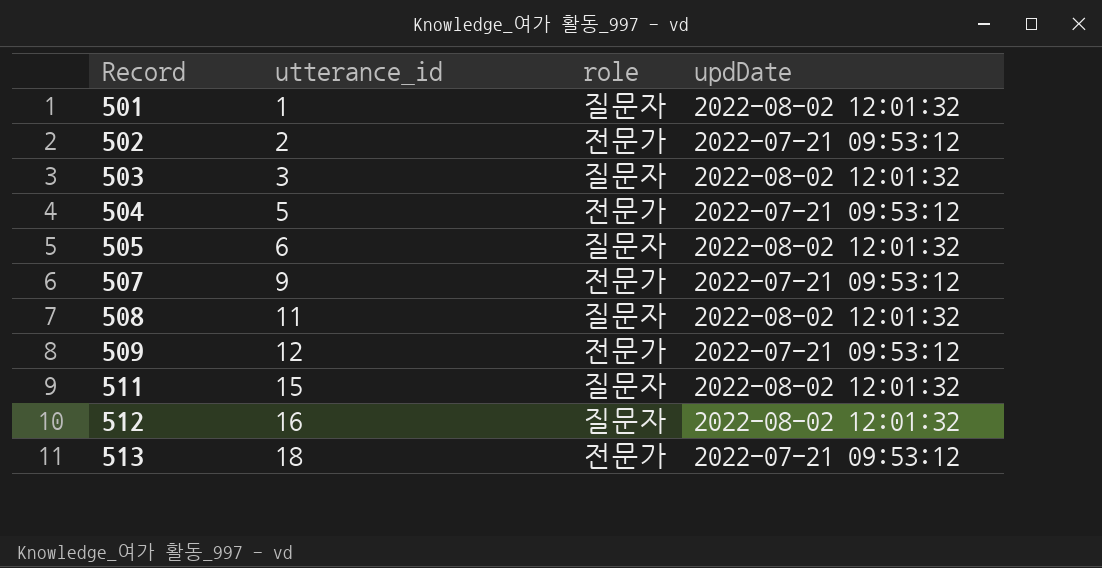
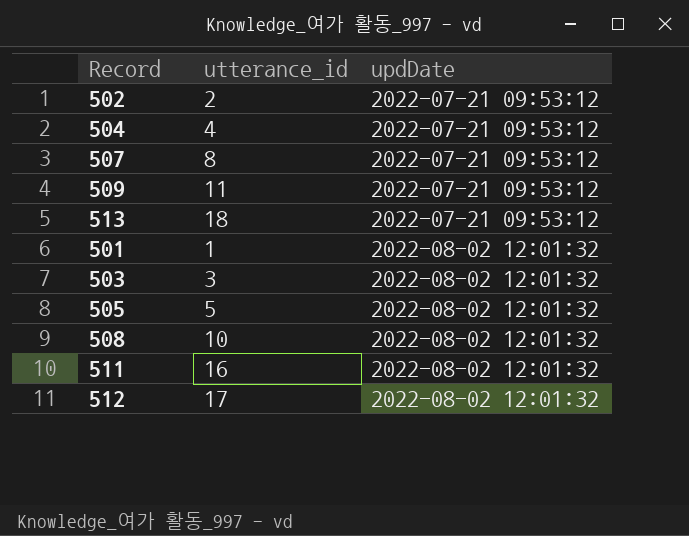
row order: Record ascending -> updDate ascending
column role | position: 3 -> none
504 | utterance_id: 5 -> 4
507 | utterance_id: 9 -> 8
509 | utterance_id: 12 -> 11
505 | utterance_id: 6 -> 5
508 | utterance_id: 11 -> 10
511 | utterance_id: 15 -> 16
512 | utterance_id: 16 -> 17

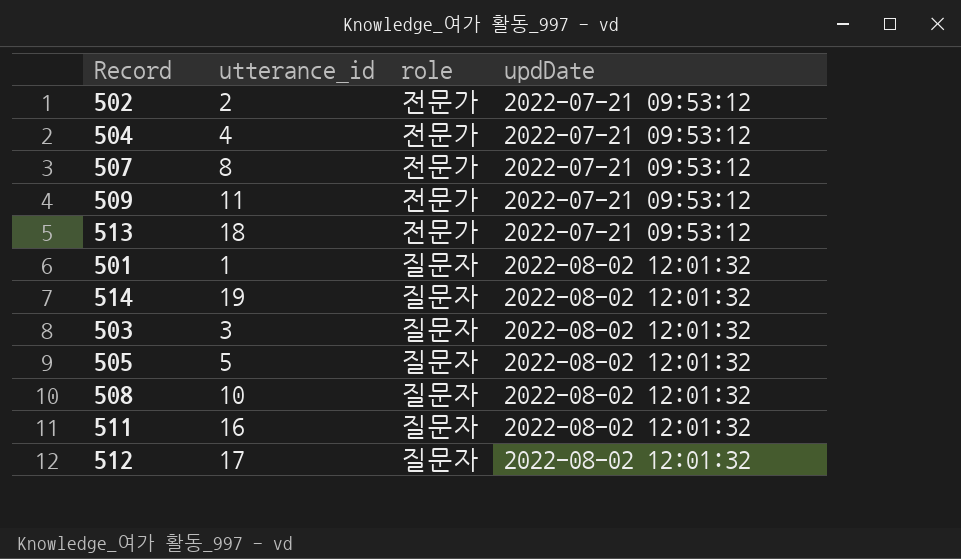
column role | position: none -> 3
row 514: none -> 19 | 질문자 | 2022-08-02 12:01:32

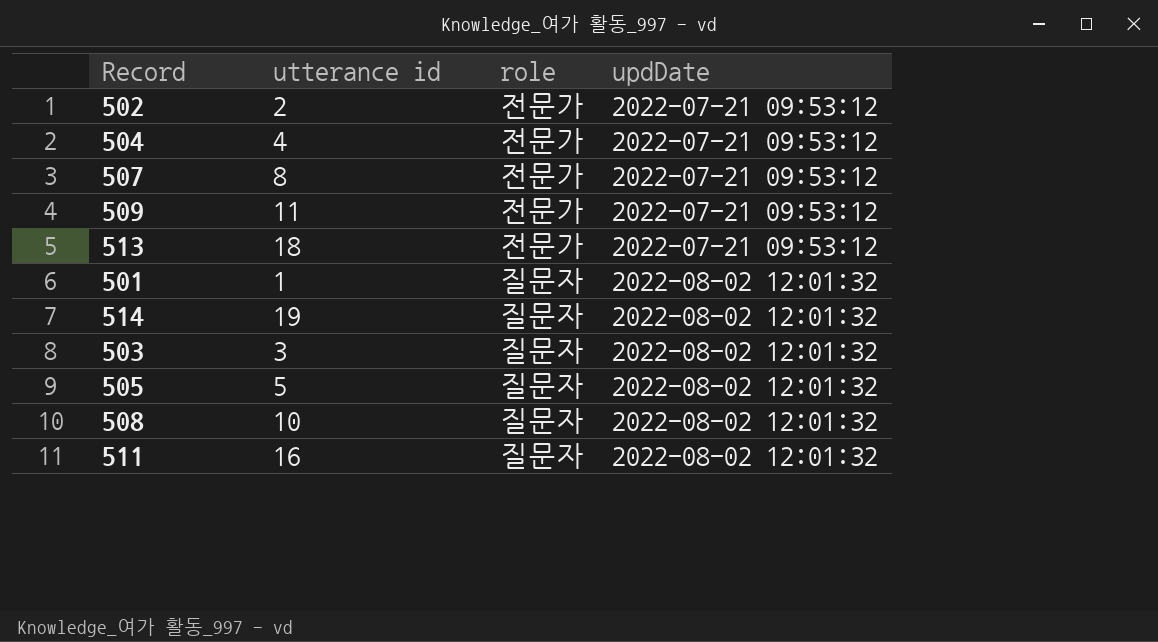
column name: utterance_id -> utterance id
row 512: 17 | 질문자 | 2022-08-02 12:01:32 -> none

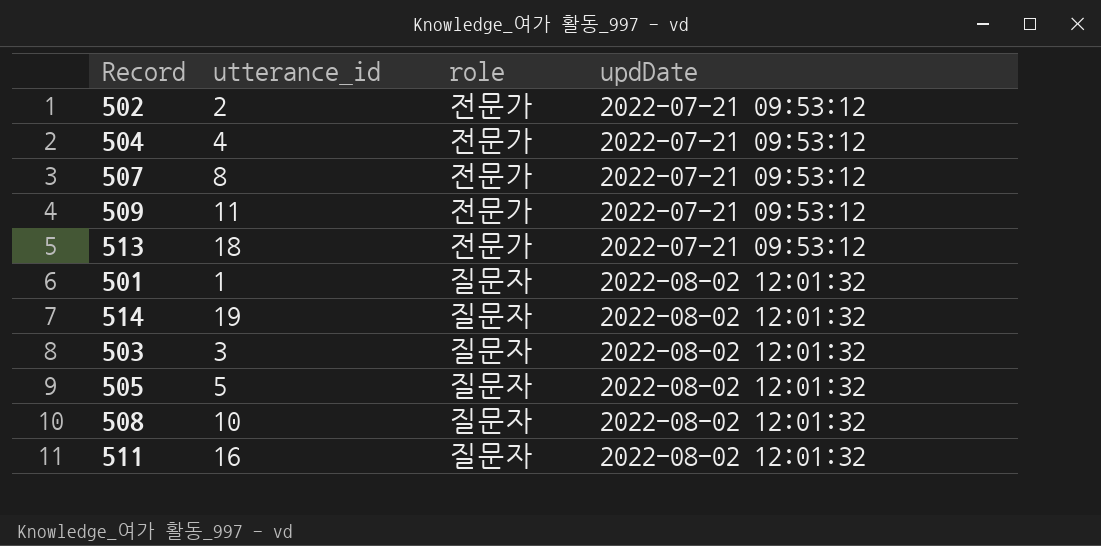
column name: utterance id -> utterance_id

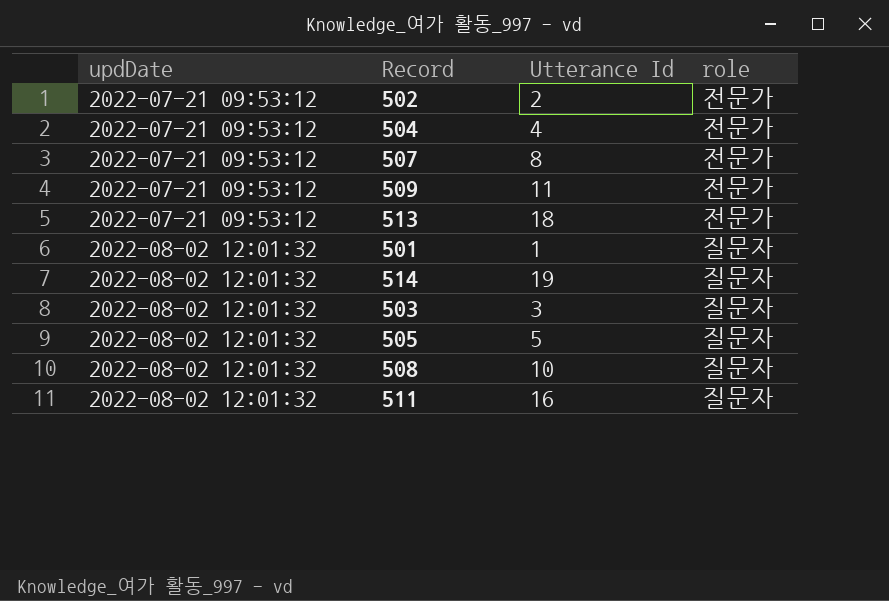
column updDate | position: 4 -> 1
column name: utterance_id -> Utterance Id

